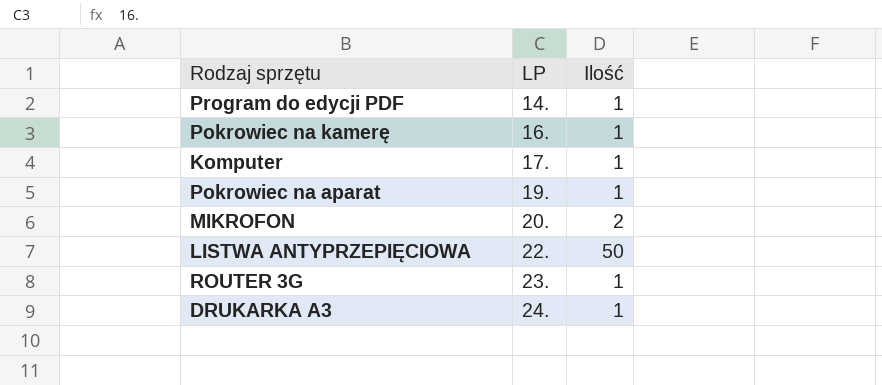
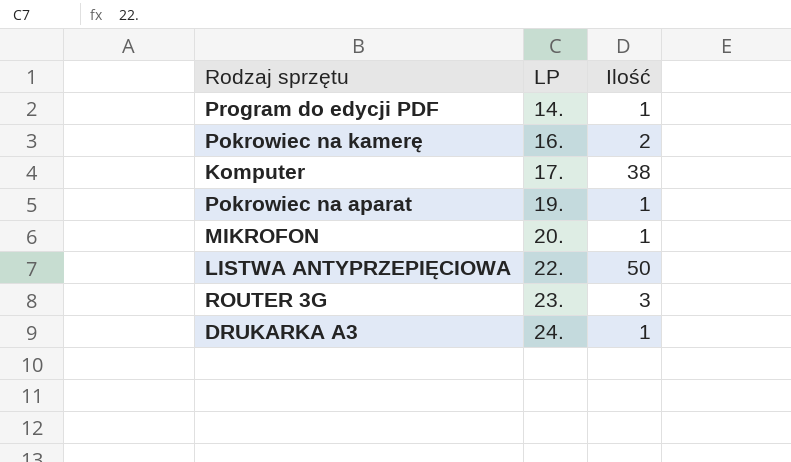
Pokrowiec na kamerę | Ilość: 1 -> 2
Komputer | Ilość: 1 -> 38
MIKROFON | Ilość: 2 -> 1
ROUTER 3G | Ilość: 1 -> 3

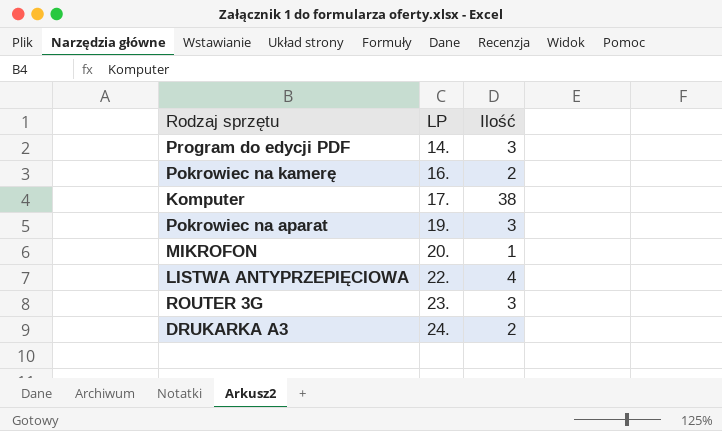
Program do edycji PDF | Ilość: 1 -> 3
Pokrowiec na aparat | Ilość: 1 -> 3
LISTWA ANTYPRZEPIĘCIOWA | Ilość: 50 -> 4
DRUKARKA A3 | Ilość: 1 -> 2

